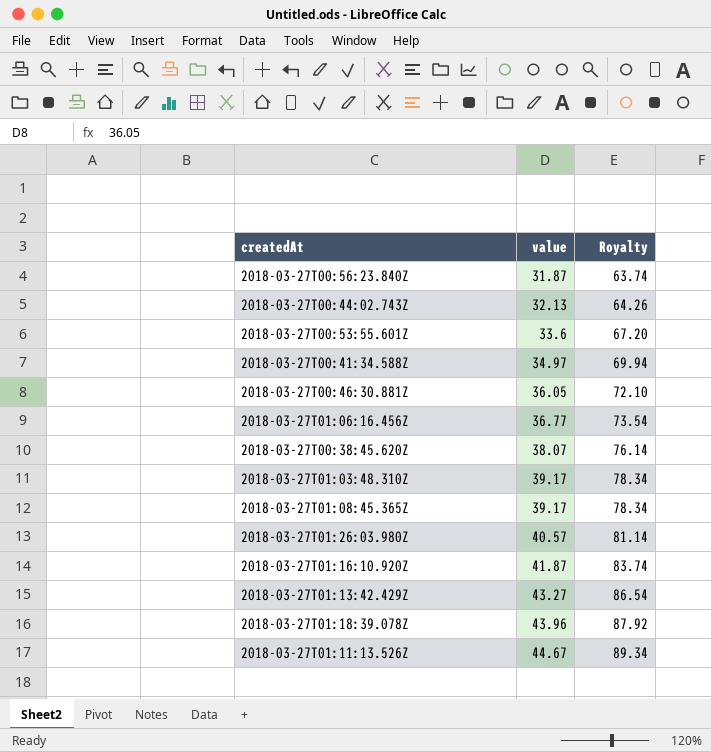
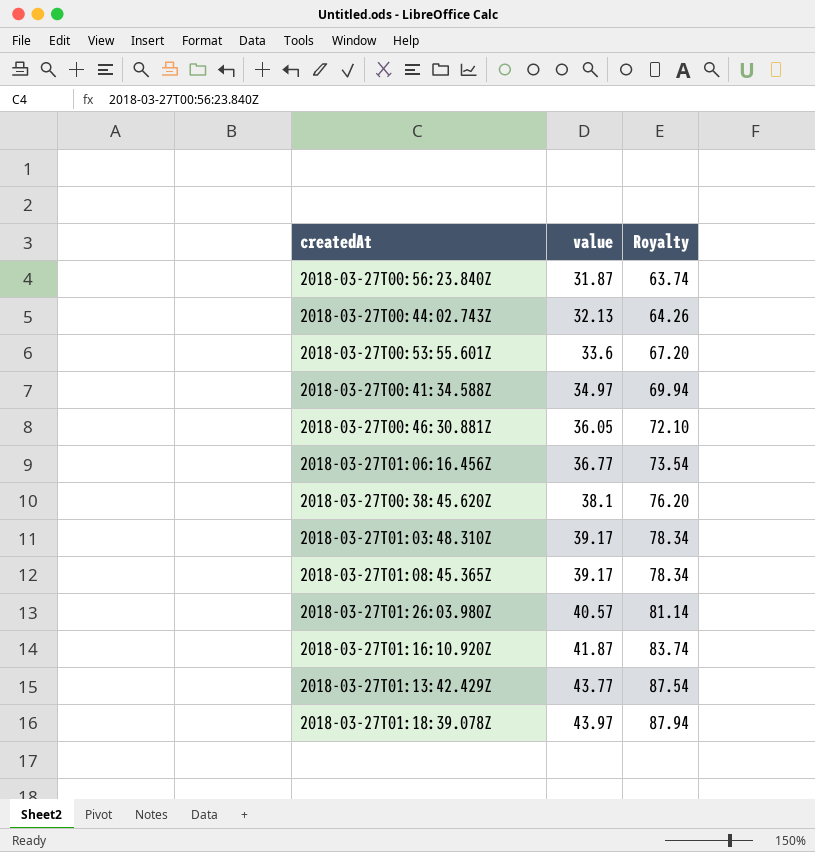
row 2018-03-27T01:11:13.526Z: 44.67 | 89.34 -> none
2018-03-27T00:38:45.620Z | value: 38.07 -> 38.1
2018-03-27T00:38:45.620Z | Royalty: 76.14 -> 76.20
2018-03-27T01:13:42.429Z | value: 43.27 -> 43.77
2018-03-27T01:13:42.429Z | Royalty: 86.54 -> 87.54
2018-03-27T01:18:39.078Z | value: 43.96 -> 43.97
2018-03-27T01:18:39.078Z | Royalty: 87.92 -> 87.94

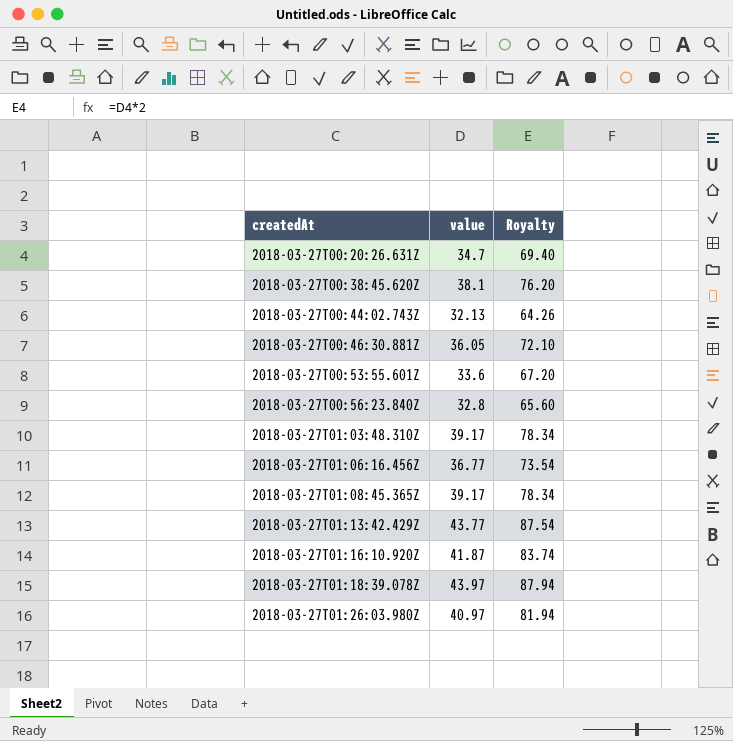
row order: value ascending -> createdAt ascending
row 2018-03-27T00:41:34.588Z: 34.97 | 69.94 -> none
row 2018-03-27T00:20:26.631Z: none -> 34.7 | 69.40
2018-03-27T00:56:23.840Z | value: 31.87 -> 32.8
2018-03-27T00:56:23.840Z | Royalty: 63.74 -> 65.60
2018-03-27T01:26:03.980Z | value: 40.57 -> 40.97
2018-03-27T01:26:03.980Z | Royalty: 81.14 -> 81.94

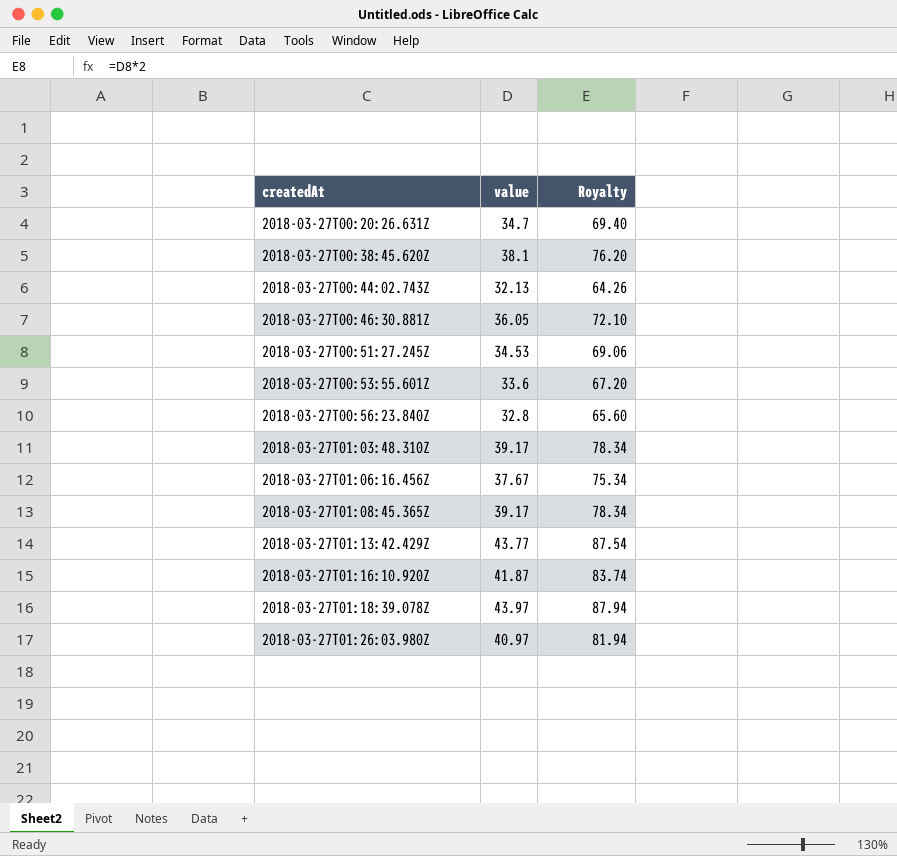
row 2018-03-27T00:51:27.245Z: none -> 34.53 | 69.06
2018-03-27T01:06:16.456Z | value: 36.77 -> 37.67
2018-03-27T01:06:16.456Z | Royalty: 73.54 -> 75.34

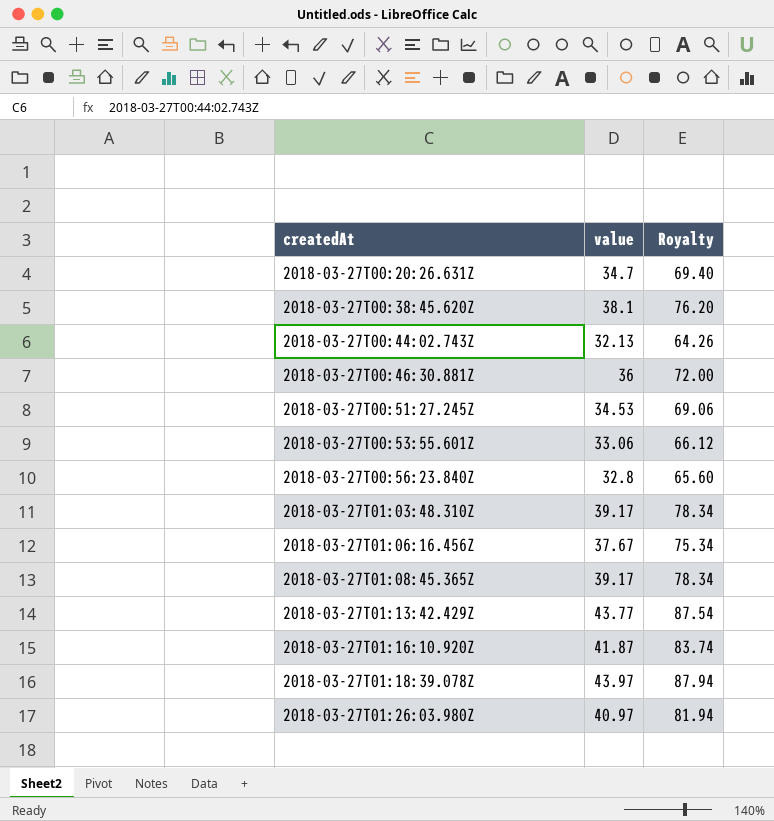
2018-03-27T00:46:30.881Z | value: 36.05 -> 36
2018-03-27T00:46:30.881Z | Royalty: 72.10 -> 72.00
2018-03-27T00:53:55.601Z | value: 33.6 -> 33.06
2018-03-27T00:53:55.601Z | Royalty: 67.20 -> 66.12

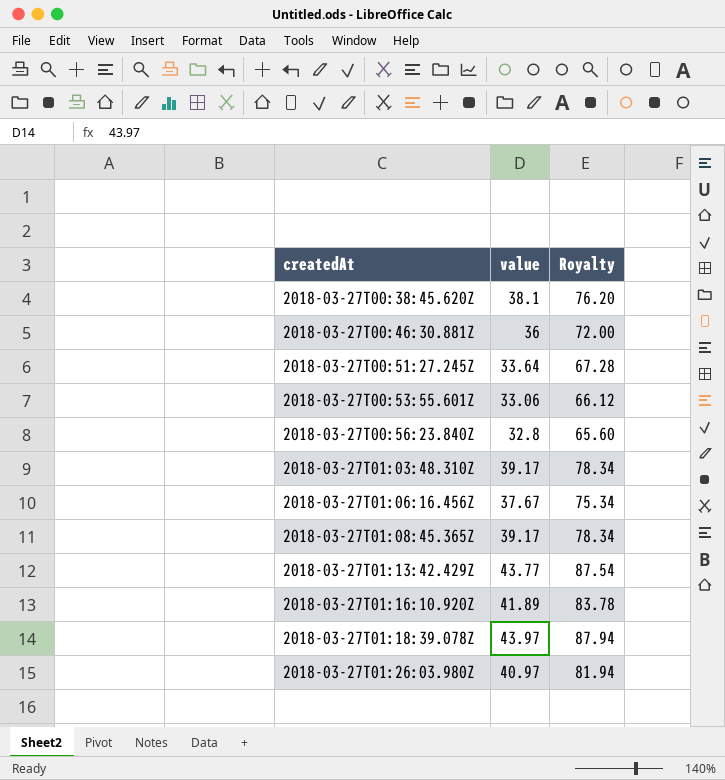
row 2018-03-27T00:20:26.631Z: 34.7 | 69.40 -> none
row 2018-03-27T00:44:02.743Z: 32.13 | 64.26 -> none
2018-03-27T00:51:27.245Z | value: 34.53 -> 33.64
2018-03-27T00:51:27.245Z | Royalty: 69.06 -> 67.28
2018-03-27T01:16:10.920Z | value: 41.87 -> 41.89
2018-03-27T01:16:10.920Z | Royalty: 83.74 -> 83.78

